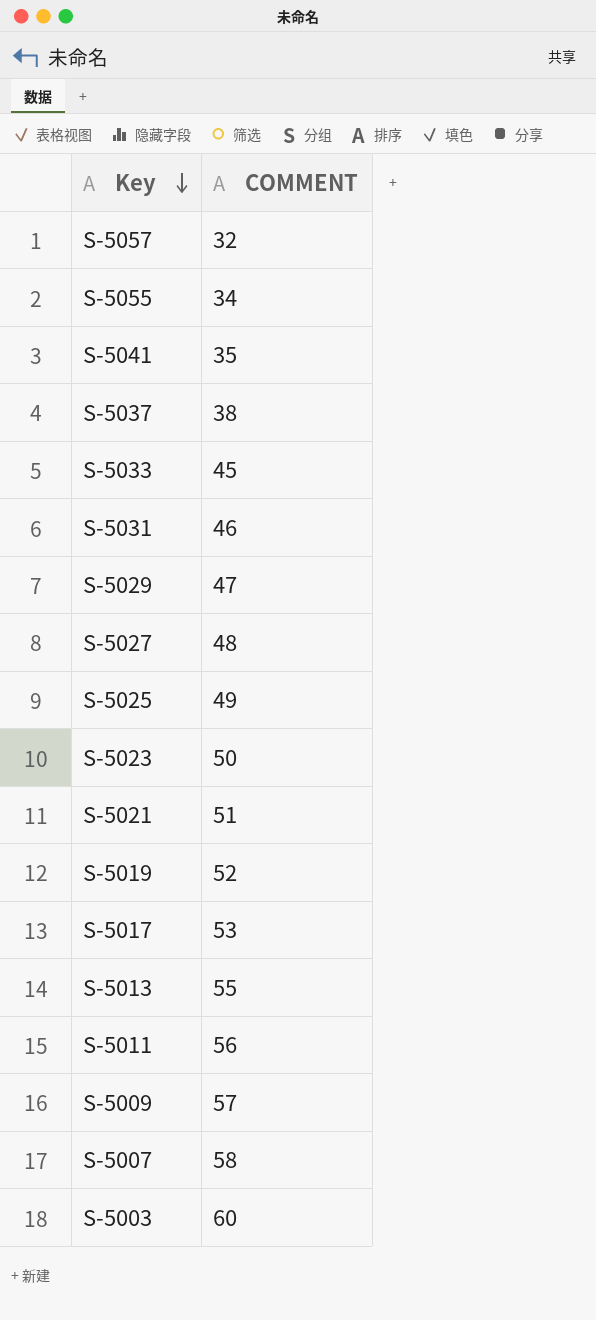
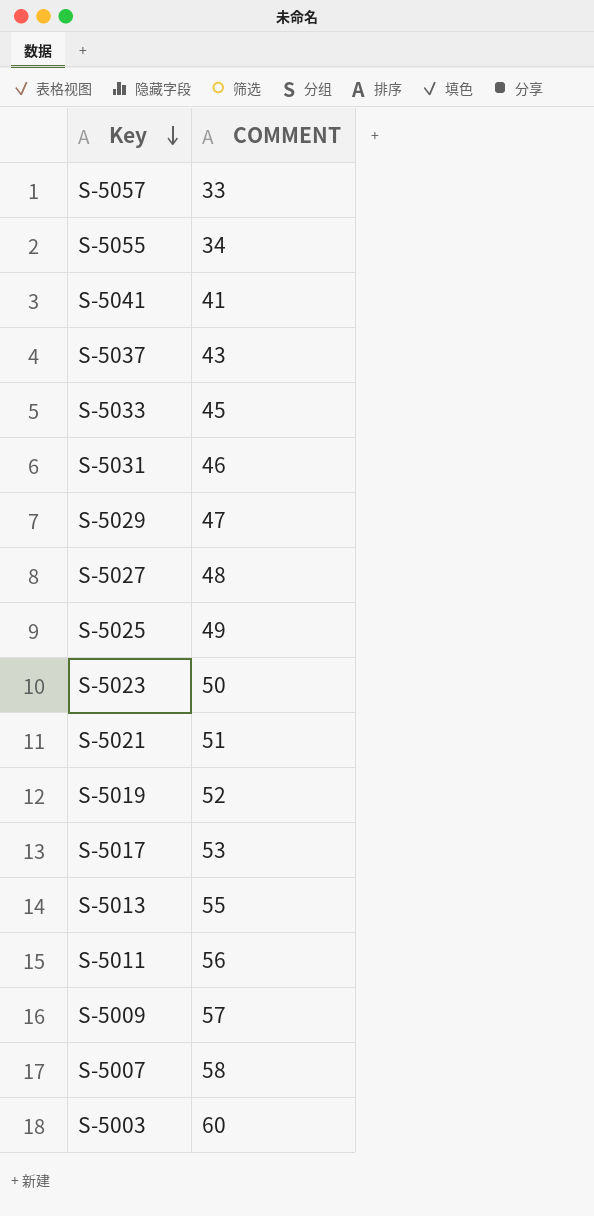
S-5057 | COMMENT: 32 -> 33
S-5041 | COMMENT: 35 -> 41
S-5037 | COMMENT: 38 -> 43

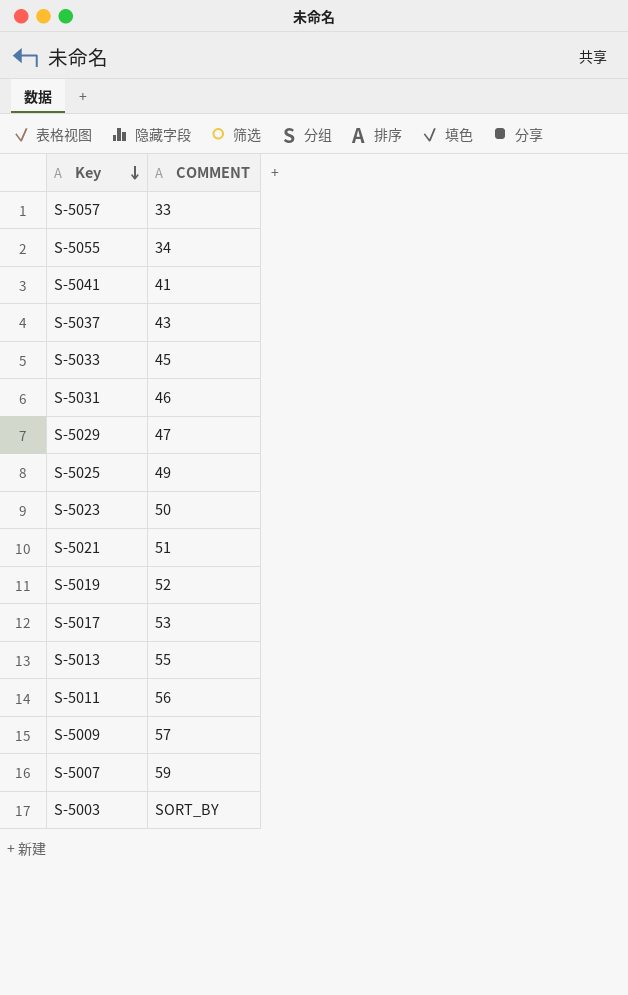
row S-5027: 48 -> none
S-5007 | COMMENT: 58 -> 59
S-5003 | COMMENT: 60 -> SORT_BY

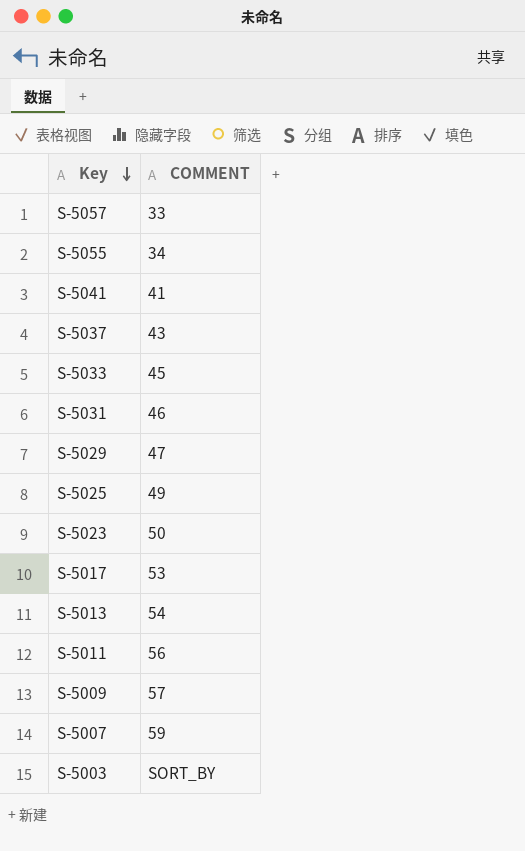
row S-5021: 51 -> none
row S-5019: 52 -> none
S-5013 | COMMENT: 55 -> 54

